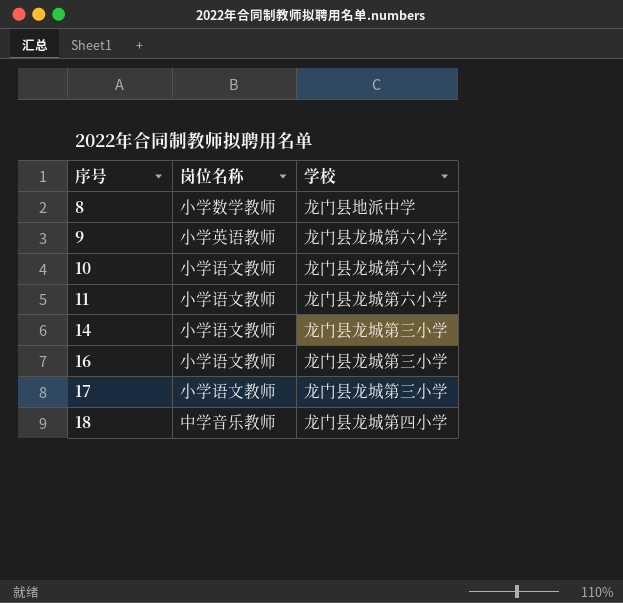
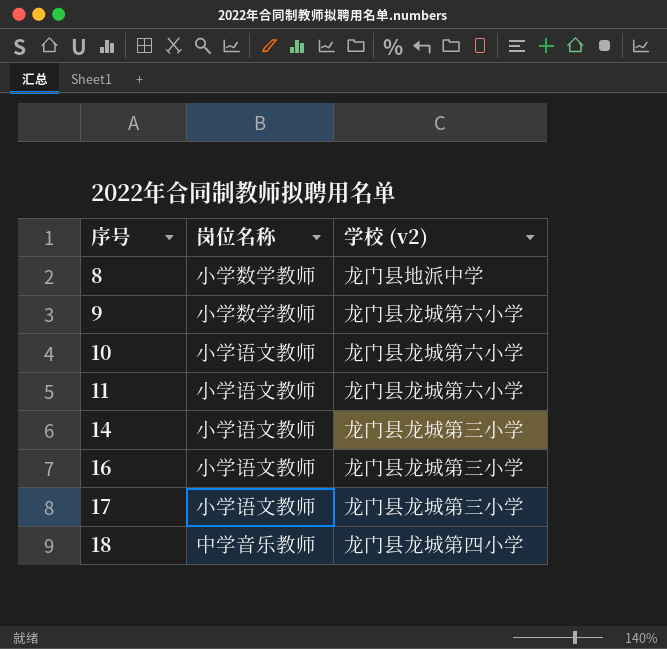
column name: 学校 -> 学校 (v2)
9 | 岗位名称: 小学英语教师 -> 小学数学教师

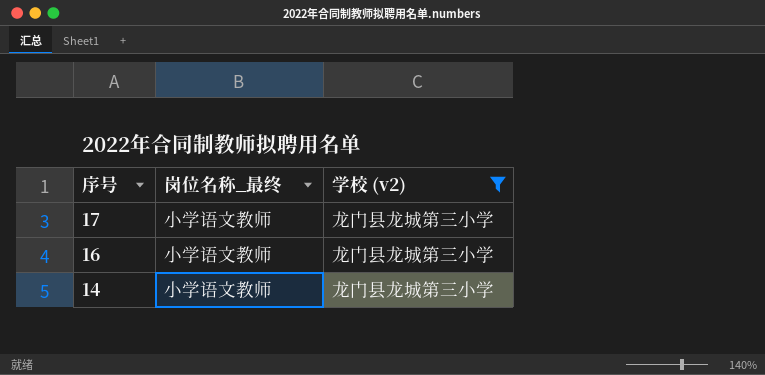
filter: none -> 学校 (v2) = 龙门县龙城第三小学
row order: 序号 ascending -> 序号 descending
column name: 岗位名称 -> 岗位名称_最终

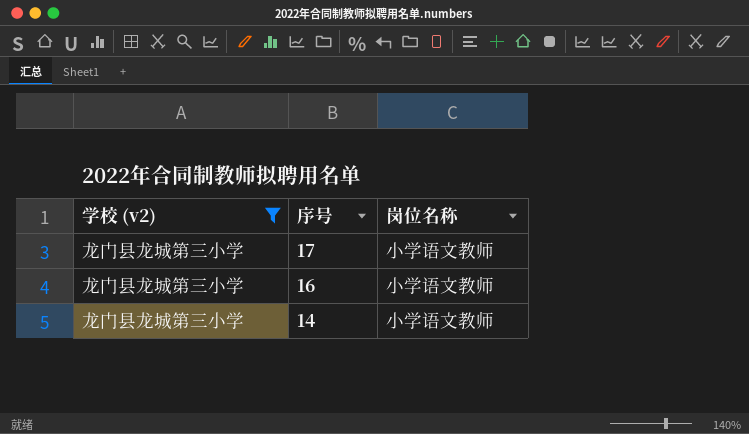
column 学校 (v2) | position: 3 -> 1
column name: 岗位名称_最终 -> 岗位名称

